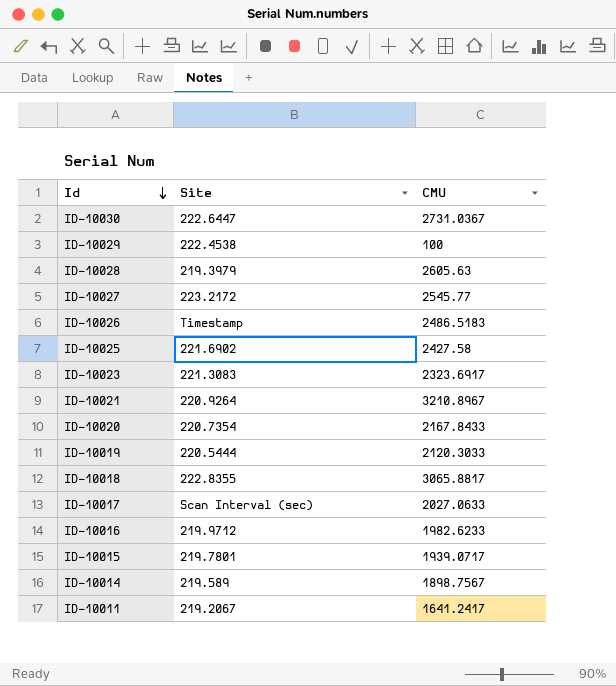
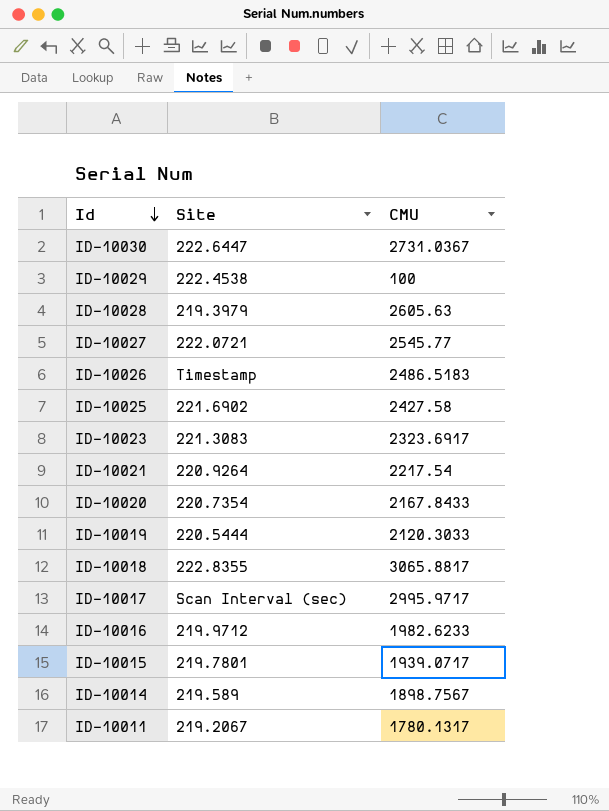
ID-10027 | Site: 223.2172 -> 222.0721
ID-10021 | CMU: 3210.8967 -> 2217.54
ID-10017 | CMU: 2027.0633 -> 2995.9717
ID-10011 | CMU: 1641.2417 -> 1780.1317

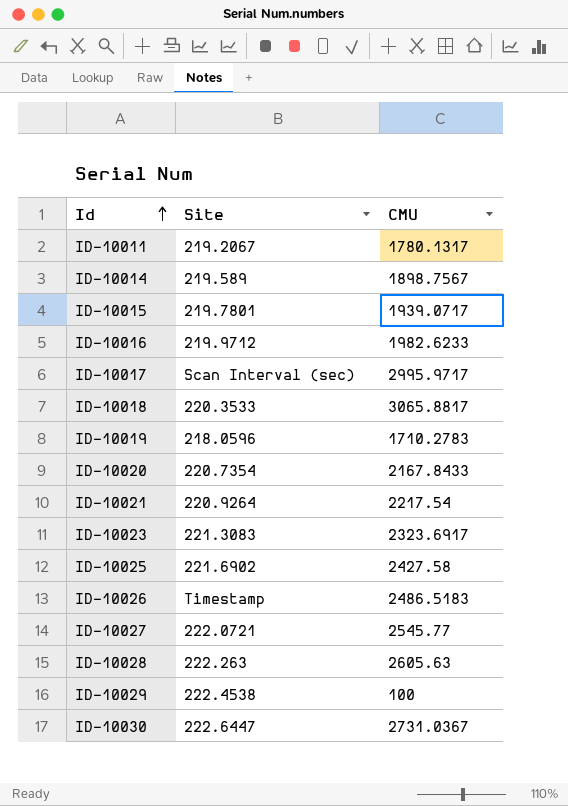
row order: Id descending -> Id ascending
ID-10018 | Site: 222.8355 -> 220.3533
ID-10019 | Site: 220.5444 -> 218.0596
ID-10019 | CMU: 2120.3033 -> 1710.2783
ID-10028 | Site: 219.3979 -> 222.263

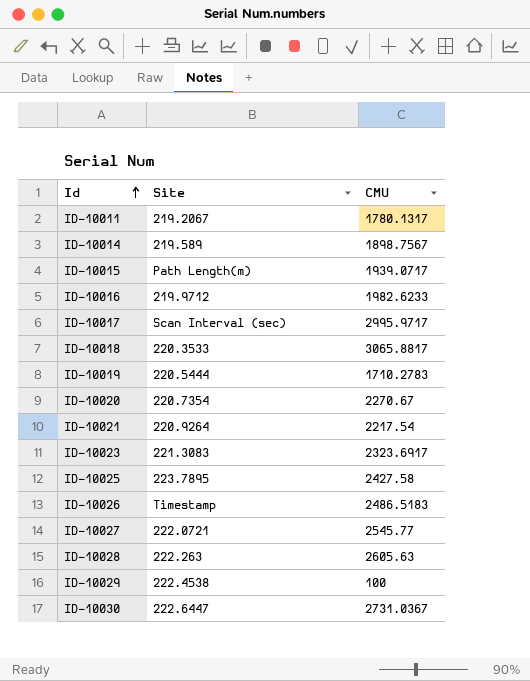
ID-10015 | Site: 219.7801 -> Path Length(m)
ID-10019 | Site: 218.0596 -> 220.5444
ID-10020 | CMU: 2167.8433 -> 2270.67
ID-10025 | Site: 221.6902 -> 223.7895

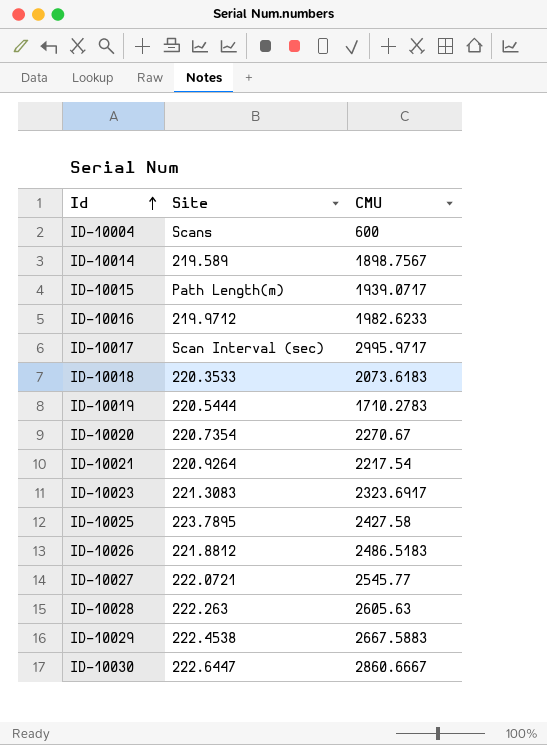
row ID-10011: 219.2067 | 1780.1317 -> none
row ID-10004: none -> Scans | 600
ID-10018 | CMU: 3065.8817 -> 2073.6183
ID-10026 | Site: Timestamp -> 221.8812
ID-10029 | CMU: 100 -> 2667.5883
ID-10030 | CMU: 2731.0367 -> 2860.6667

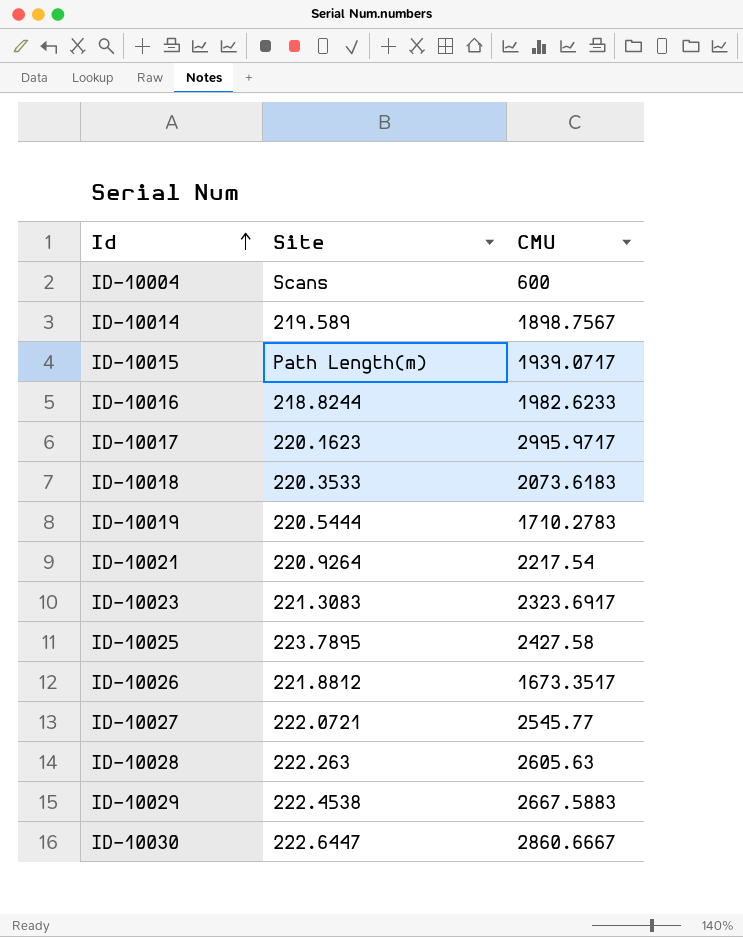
row ID-10020: 220.7354 | 2270.67 -> none
ID-10016 | Site: 219.9712 -> 218.8244
ID-10017 | Site: Scan Interval (sec) -> 220.1623
ID-10026 | CMU: 2486.5183 -> 1673.3517

